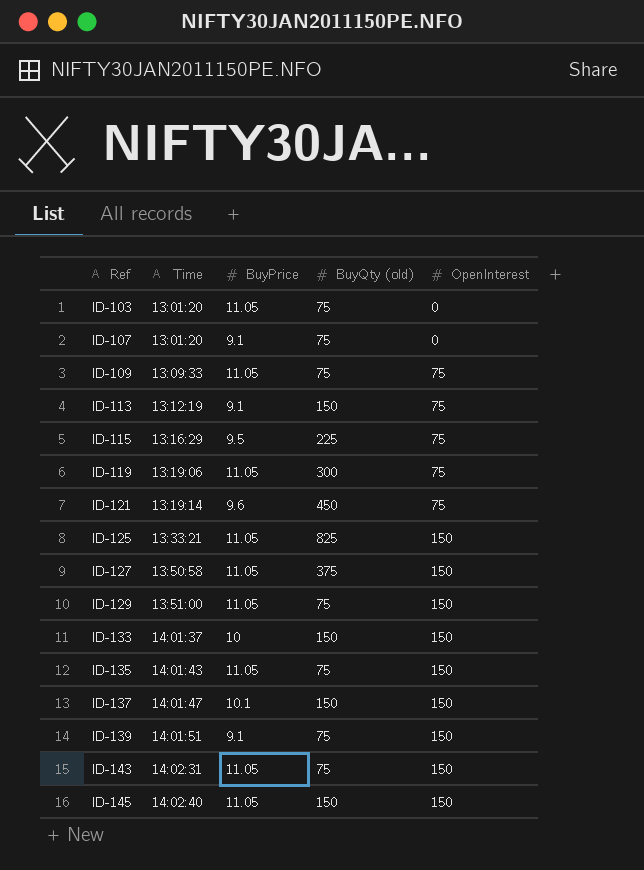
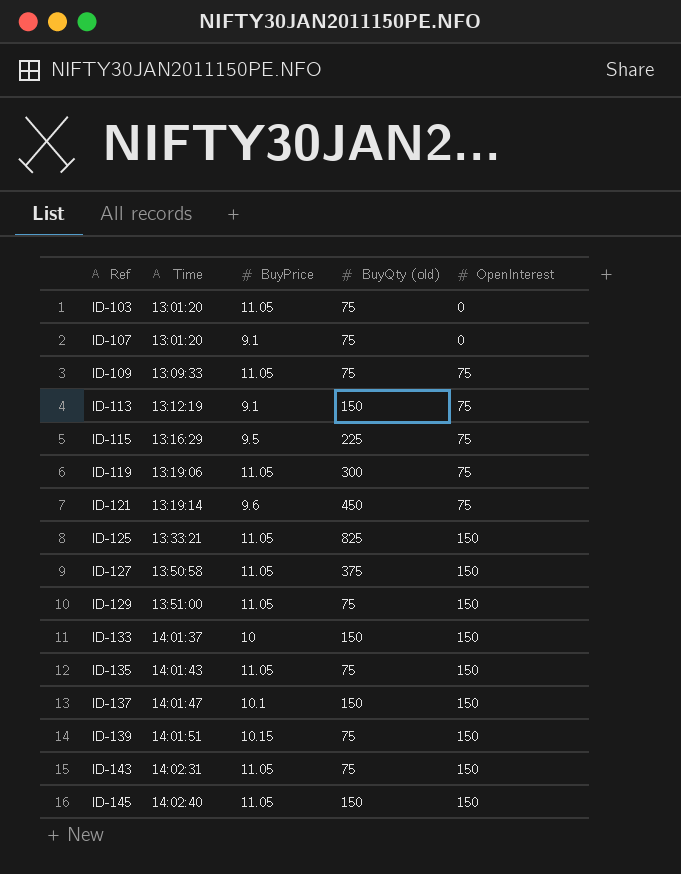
ID-139 | BuyPrice: 9.1 -> 10.15

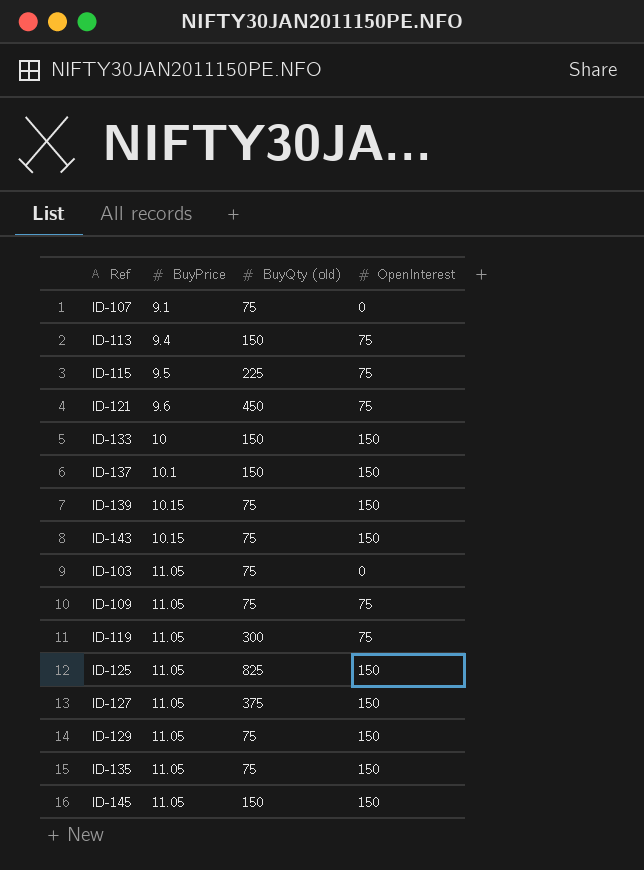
row order: Ref ascending -> BuyPrice ascending
column Time | position: 2 -> none
ID-113 | BuyPrice: 9.1 -> 9.4
ID-143 | BuyPrice: 11.05 -> 10.15

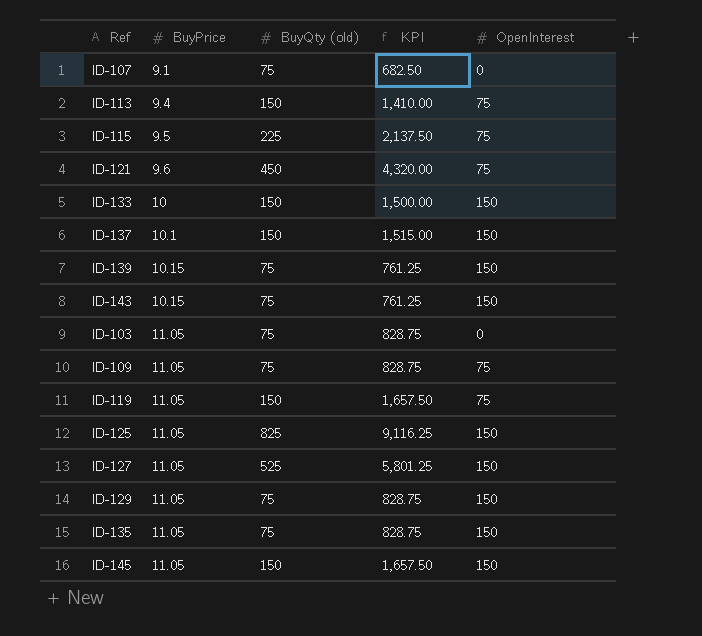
column KPI | formula: none -> [BuyPrice] * [BuyQty (old)]
ID-119 | BuyQty (old): 300 -> 150
ID-127 | BuyQty (old): 375 -> 525

